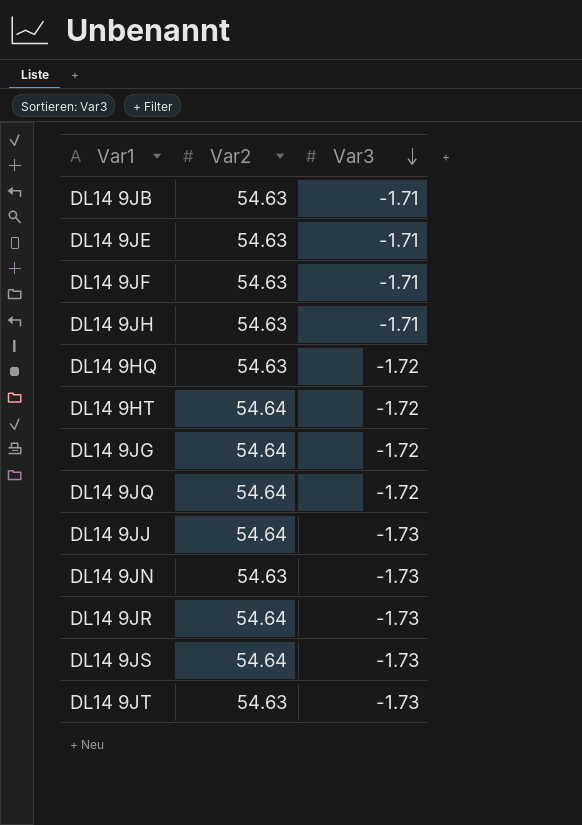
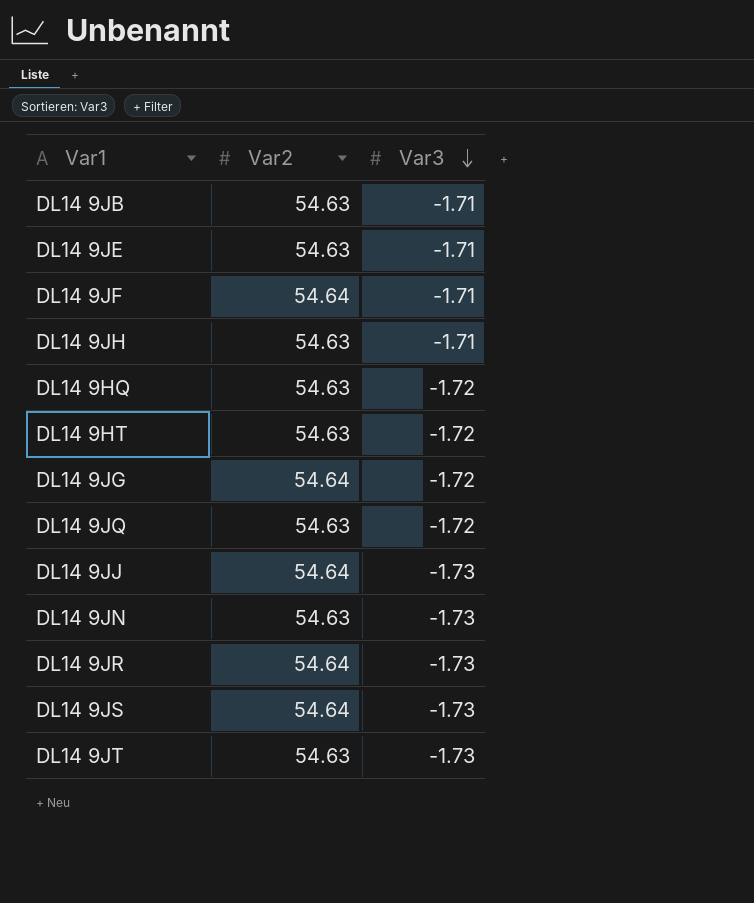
DL14 9JF | Var2: 54.63 -> 54.64
DL14 9HT | Var2: 54.64 -> 54.63
DL14 9JQ | Var2: 54.64 -> 54.63

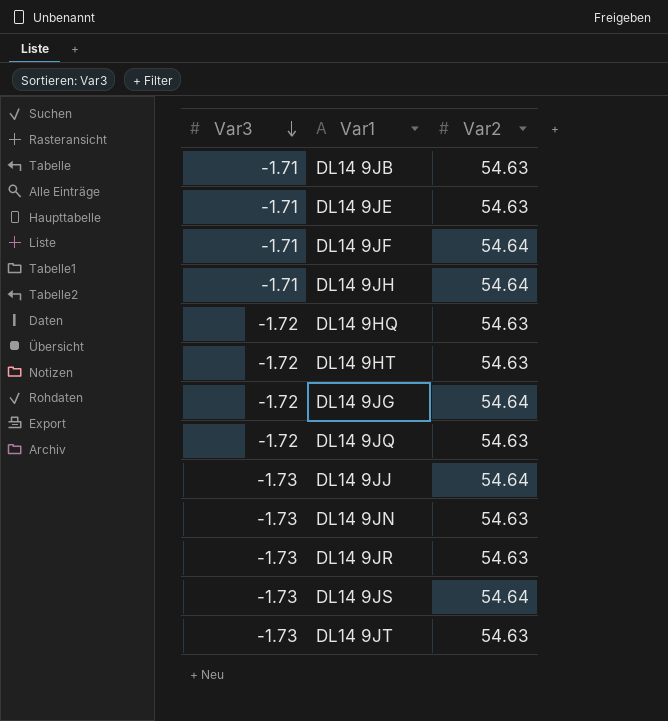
column Var3 | position: 3 -> 1
DL14 9JH | Var2: 54.63 -> 54.64
DL14 9JR | Var2: 54.64 -> 54.63

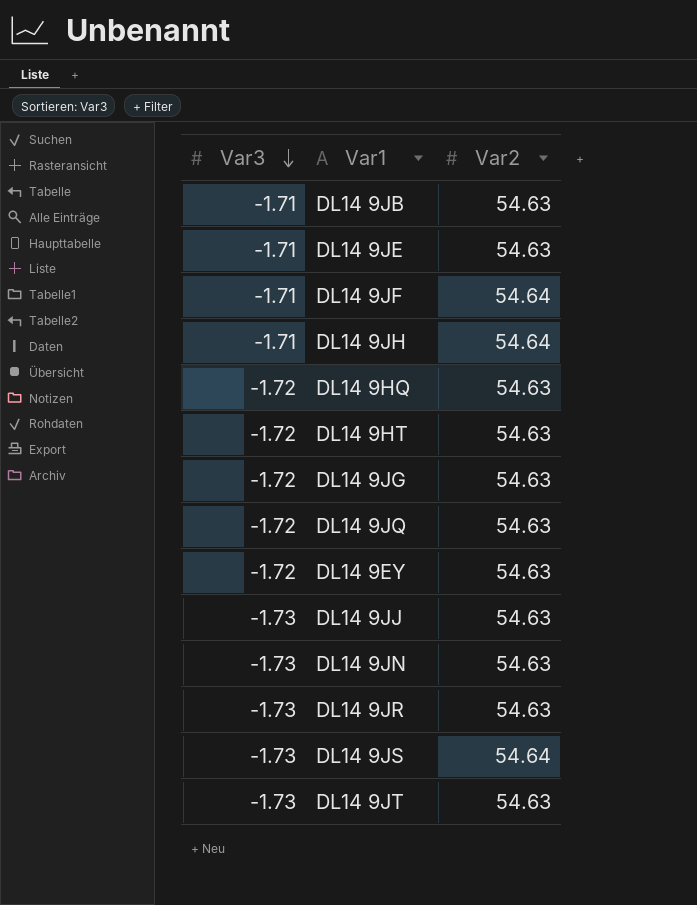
DL14 9JG | Var2: 54.64 -> 54.63
row DL14 9EY: none -> -1.72 | 54.63
DL14 9JJ | Var2: 54.64 -> 54.63

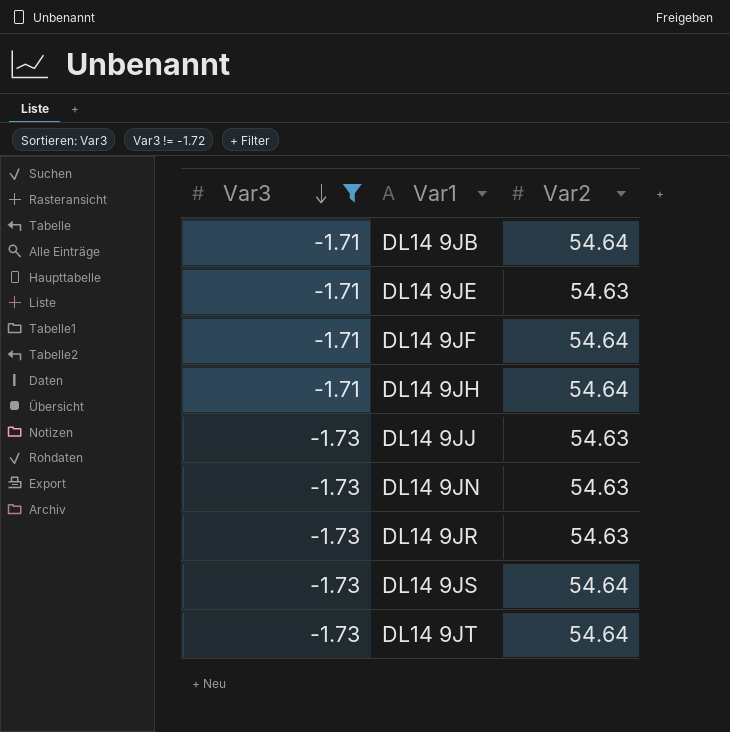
filter: none -> Var3 != -1.72
DL14 9JB | Var2: 54.63 -> 54.64
DL14 9JT | Var2: 54.63 -> 54.64

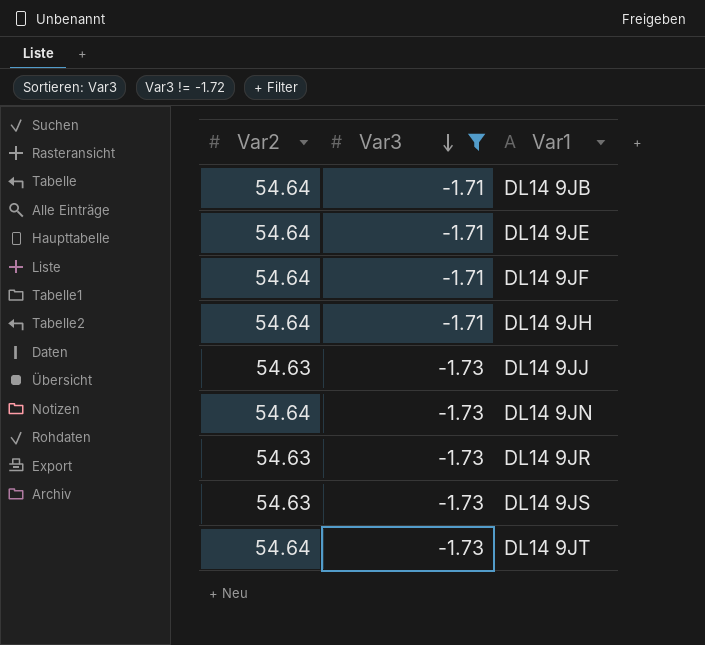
column Var2 | position: 3 -> 1
DL14 9JE | Var2: 54.63 -> 54.64
DL14 9JN | Var2: 54.63 -> 54.64
DL14 9JS | Var2: 54.64 -> 54.63

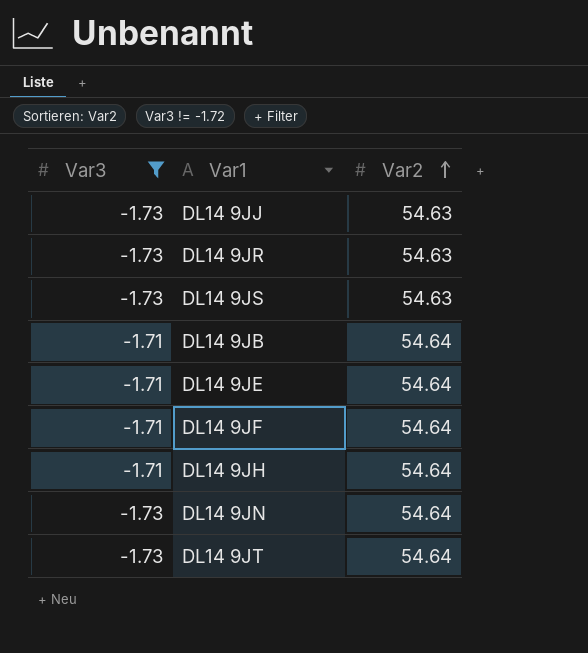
row order: Var3 descending -> Var2 ascending
column Var2 | position: 1 -> 3

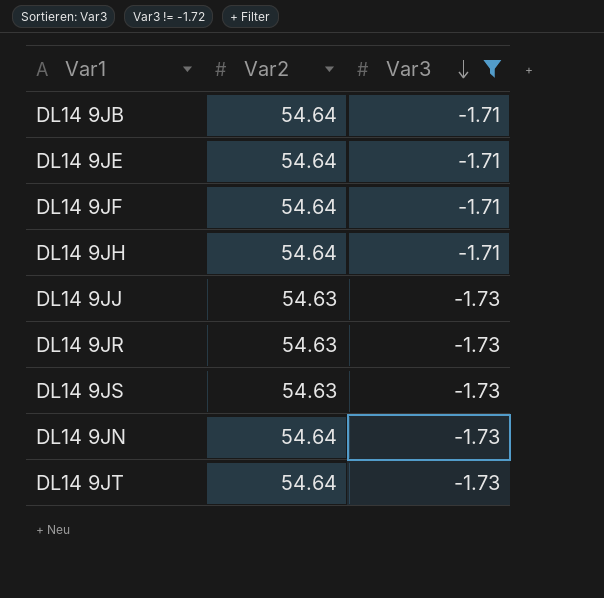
row order: Var2 ascending -> Var3 descending
column Var3 | position: 1 -> 3

